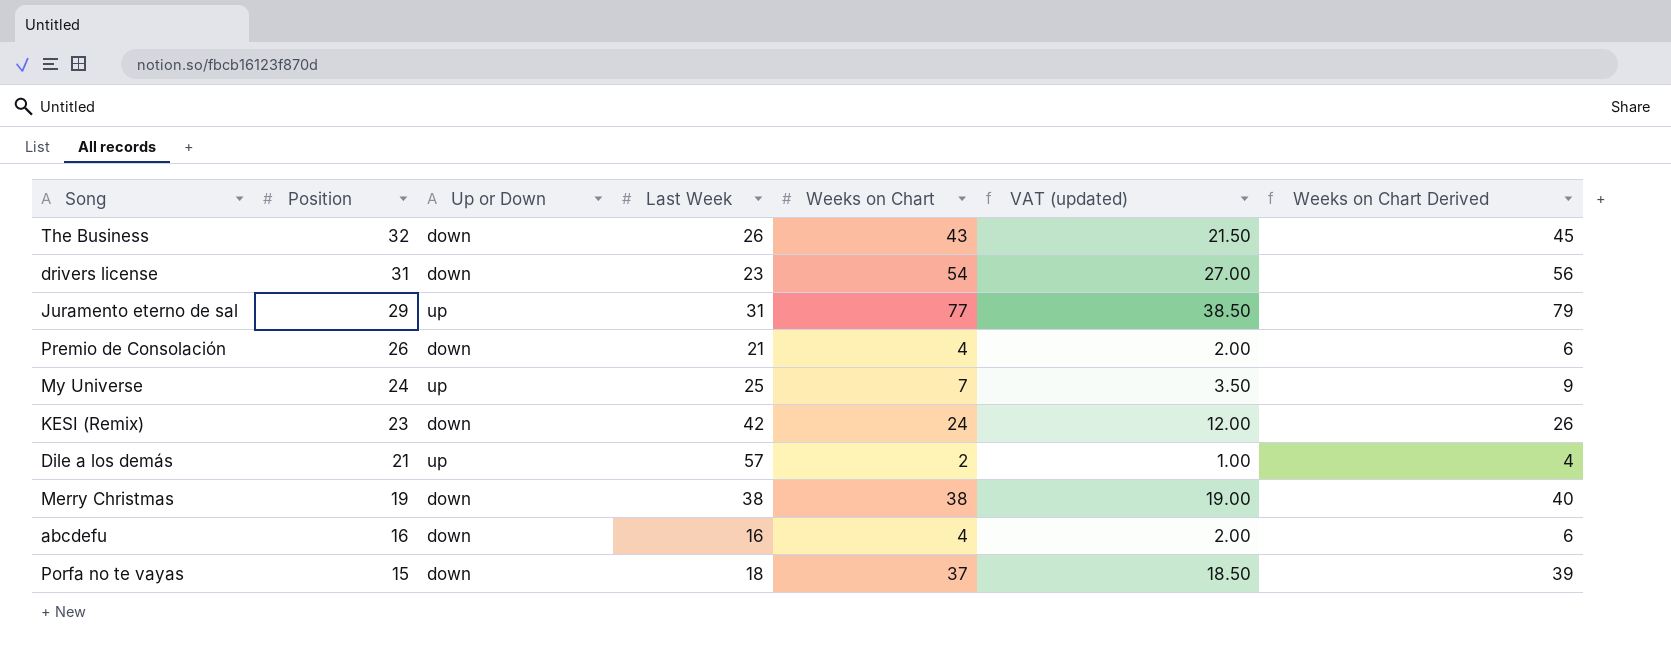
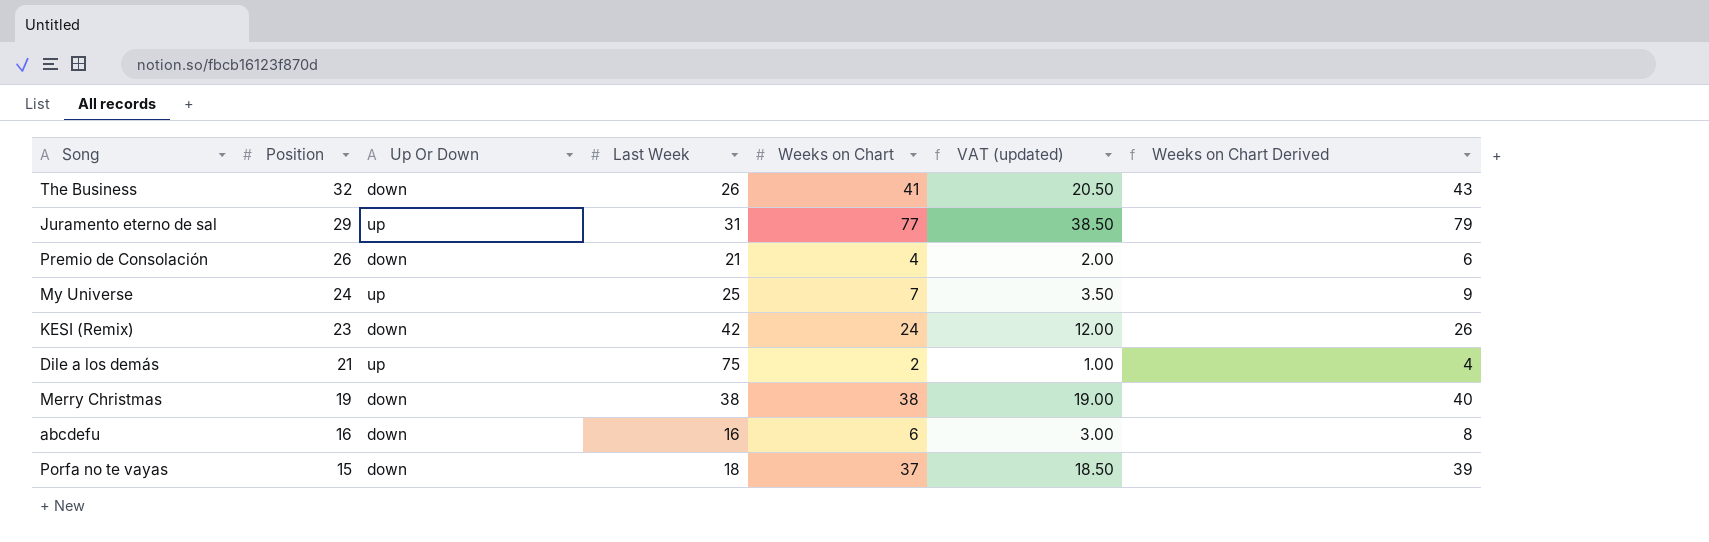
column name: Up or Down -> Up Or Down
row drivers license: 31 | down | 23 | 54 | 27.00 | 56 -> none
The Business | Weeks on Chart: 43 -> 41
The Business | VAT (updated): 21.50 -> 20.50
The Business | Weeks on Chart Derived: 45 -> 43
Dile a los demás | Last Week: 57 -> 75
abcdefu | Weeks on Chart: 4 -> 6
abcdefu | VAT (updated): 2.00 -> 3.00
abcdefu | Weeks on Chart Derived: 6 -> 8

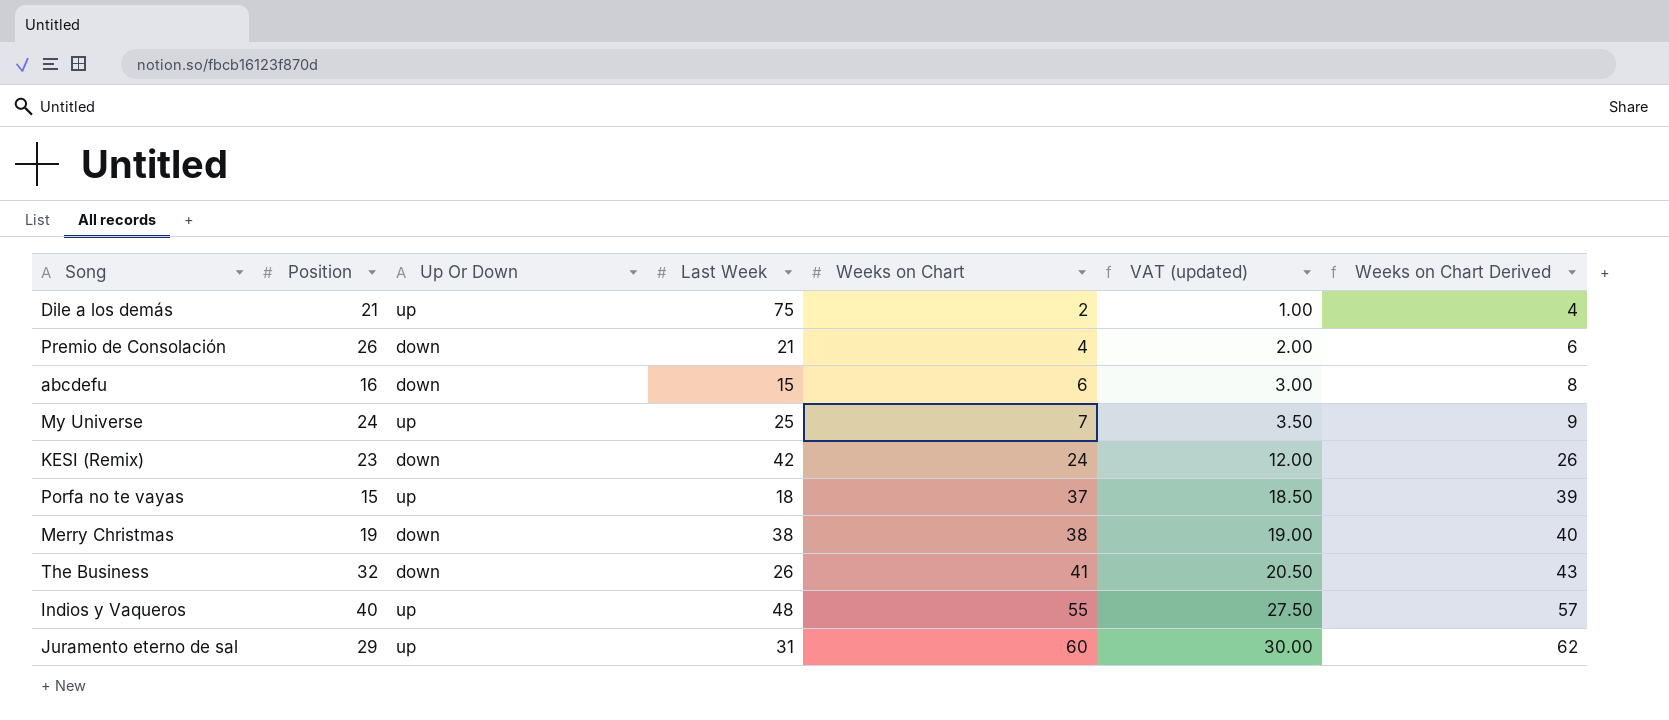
row order: Position descending -> Weeks on Chart ascending
abcdefu | Last Week: 16 -> 15
Porfa no te vayas | Up Or Down: down -> up
row Indios y Vaqueros: none -> 40 | up | 48 | 55 | 27.50 | 57
Juramento eterno de sal | Weeks on Chart: 77 -> 60
Juramento eterno de sal | VAT (updated): 38.50 -> 30.00
Juramento eterno de sal | Weeks on Chart Derived: 79 -> 62

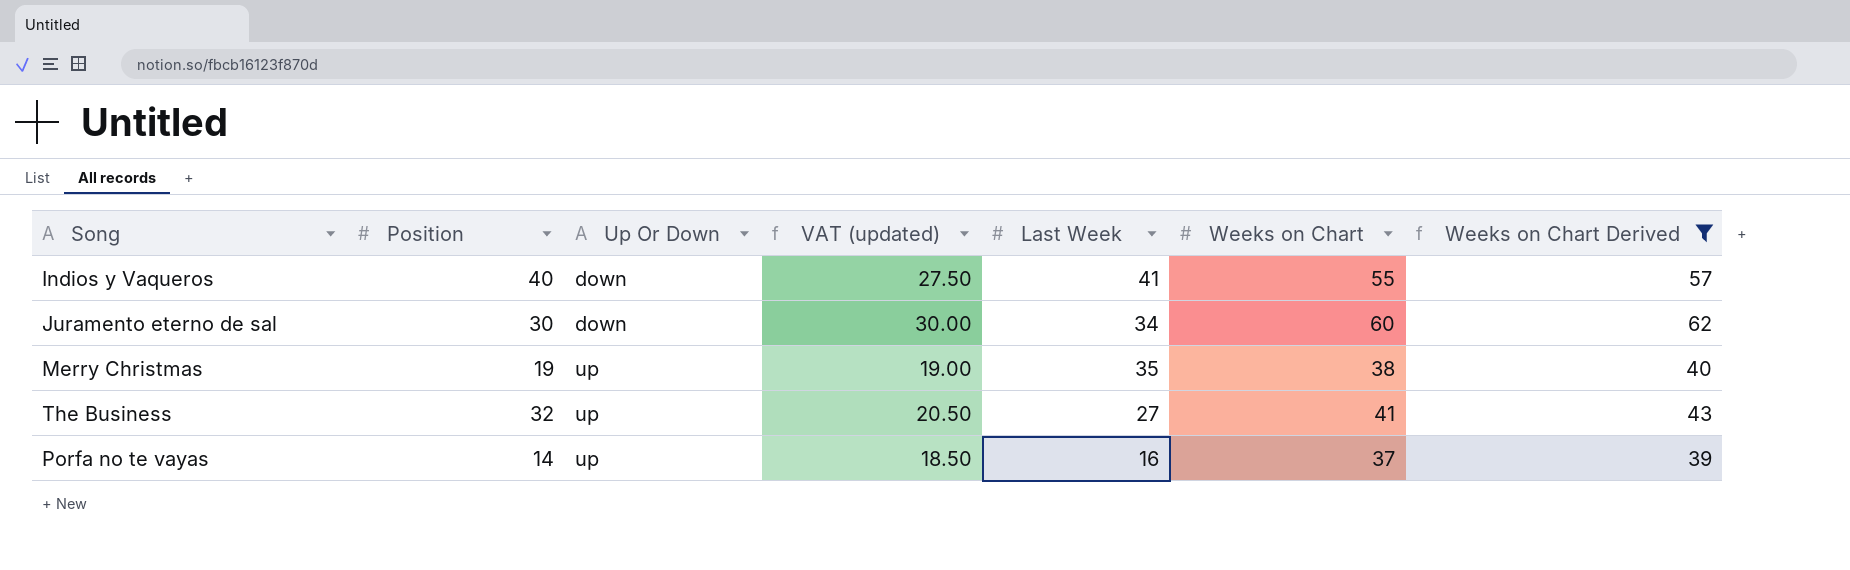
filter: none -> Weeks on Chart Derived >= 39
row order: Weeks on Chart ascending -> Up Or Down ascending
column VAT (updated) | position: 6 -> 4
Indios y Vaqueros | Up Or Down: up -> down
Indios y Vaqueros | Last Week: 48 -> 41
Juramento eterno de sal | Position: 29 -> 30
Juramento eterno de sal | Up Or Down: up -> down
Juramento eterno de sal | Last Week: 31 -> 34
Merry Christmas | Up Or Down: down -> up
Merry Christmas | Last Week: 38 -> 35
The Business | Up Or Down: down -> up
The Business | Last Week: 26 -> 27
Porfa no te vayas | Position: 15 -> 14
Porfa no te vayas | Last Week: 18 -> 16

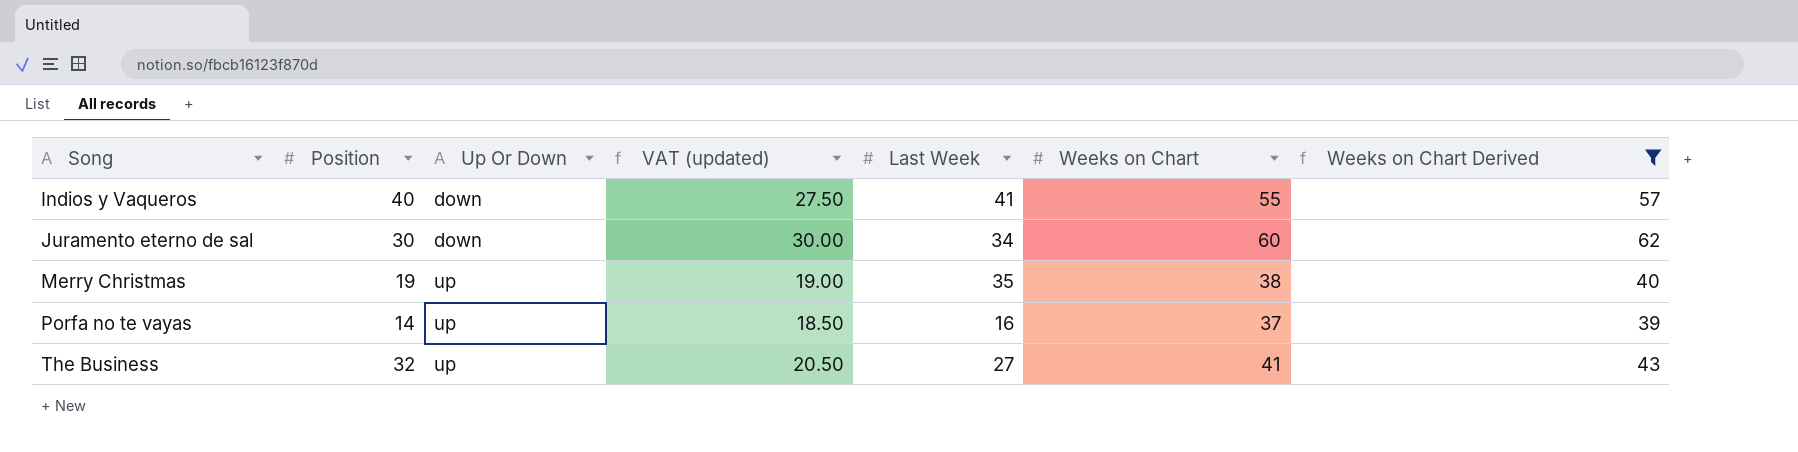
row order: Up Or Down ascending -> Song ascending

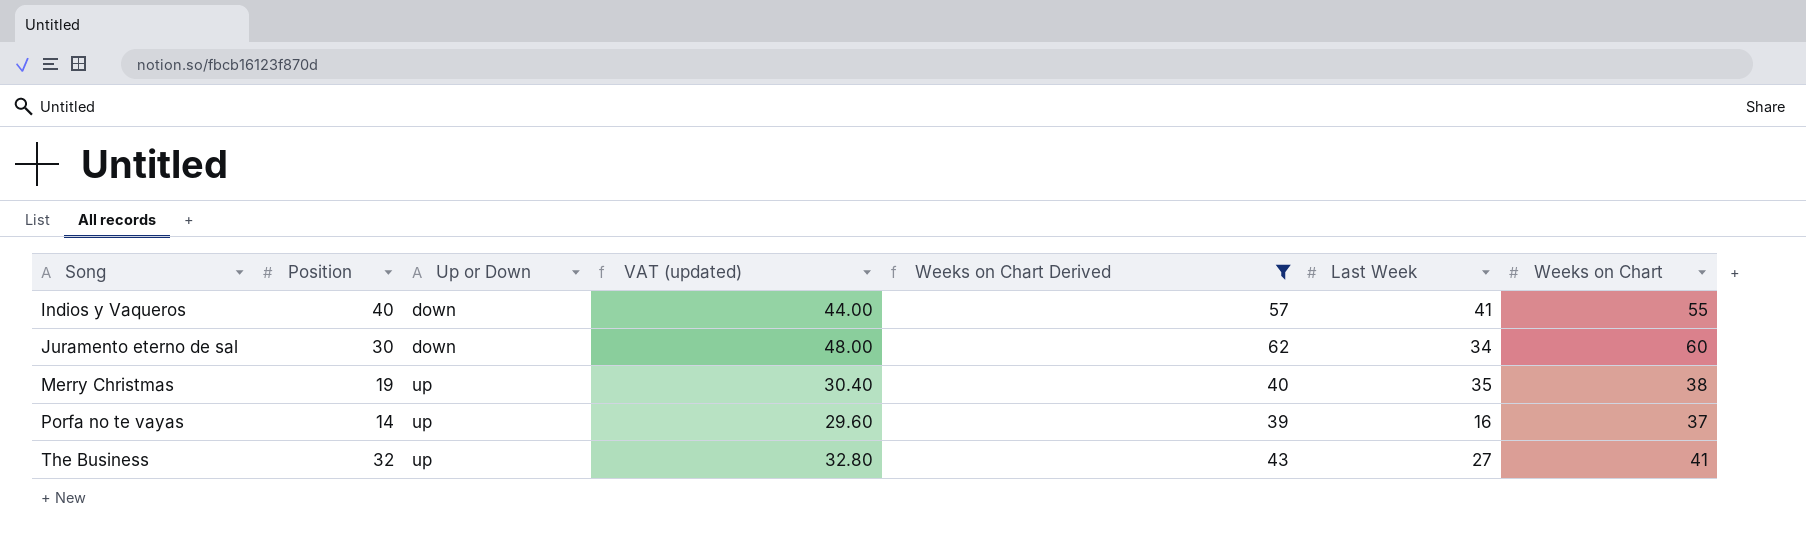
column name: Up Or Down -> Up or Down
column VAT (updated) | formula: [Weeks on Chart] * 0.5 -> [Weeks on Chart] * 0.8
column Weeks on Chart Derived | position: 7 -> 5

